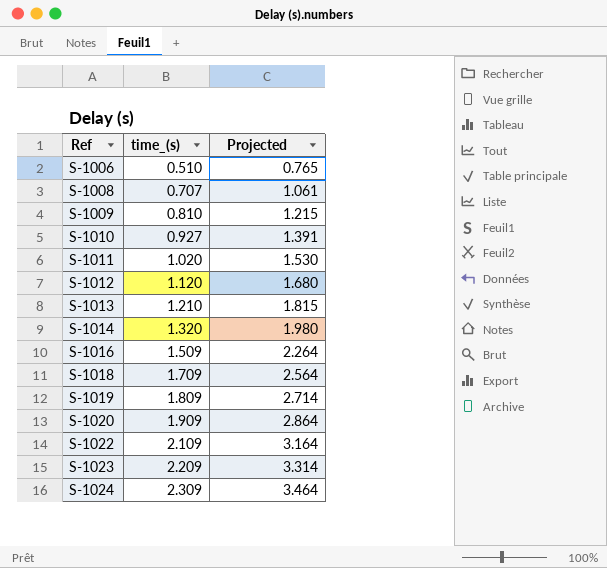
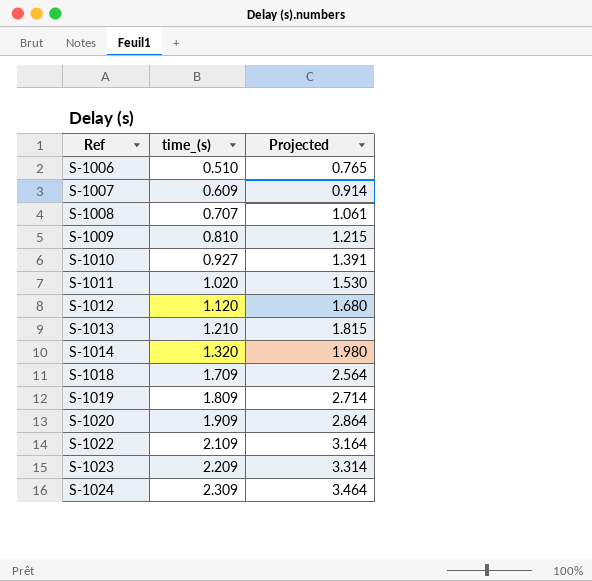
row S-1016: 1.509 | 2.264 -> none
row S-1007: none -> 0.609 | 0.914

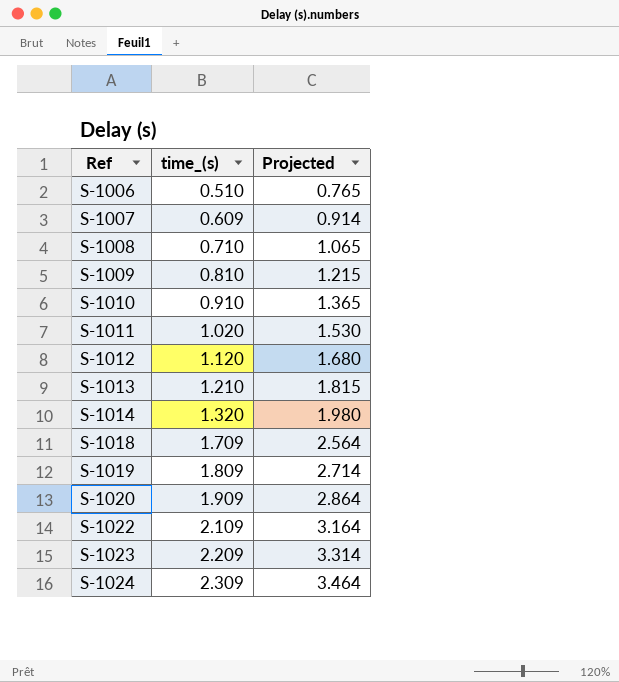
S-1008 | time_(s): 0.707 -> 0.710
S-1008 | Projected: 1.061 -> 1.065
S-1010 | time_(s): 0.927 -> 0.910
S-1010 | Projected: 1.391 -> 1.365

